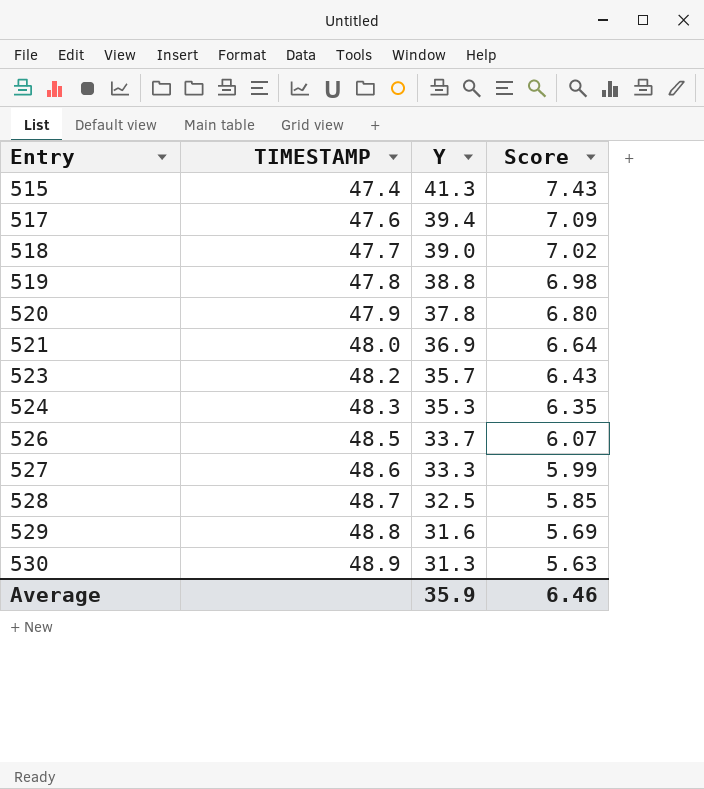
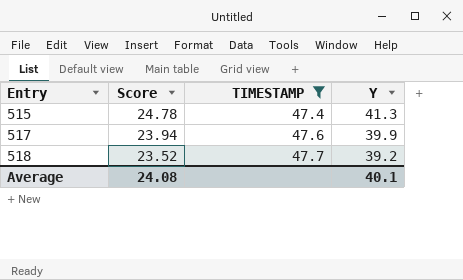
filter: none -> TIMESTAMP <= 47.7
column Score | formula: [Y] * 0.18 -> [Y] * 0.6
column Score | position: 4 -> 2
517 | Y: 39.4 -> 39.9
518 | Y: 39.0 -> 39.2
Average | Score: 6.46 -> 24.08
Average | Y: 35.9 -> 40.1

